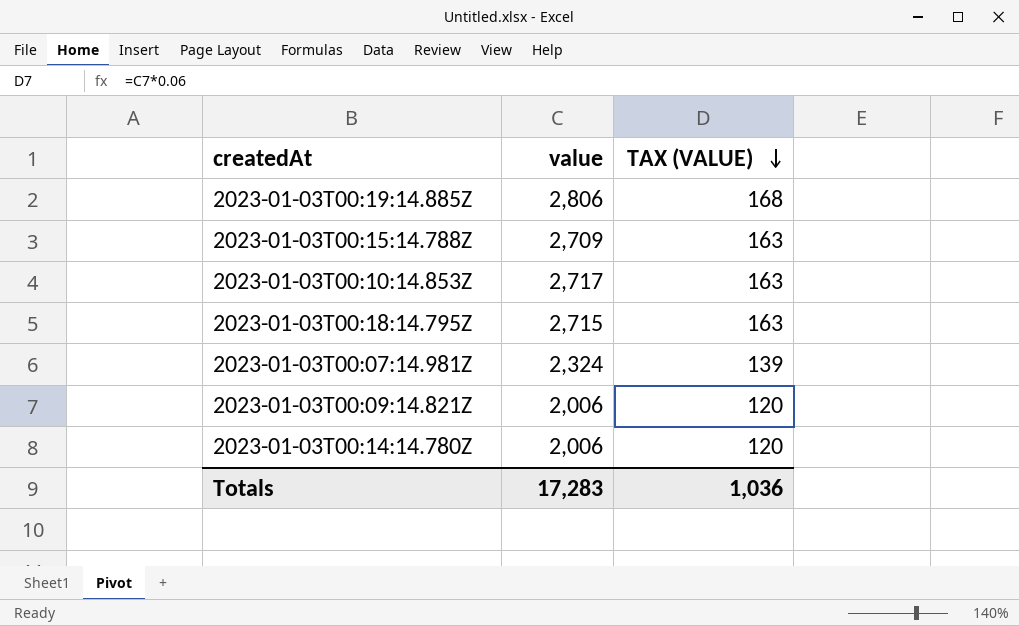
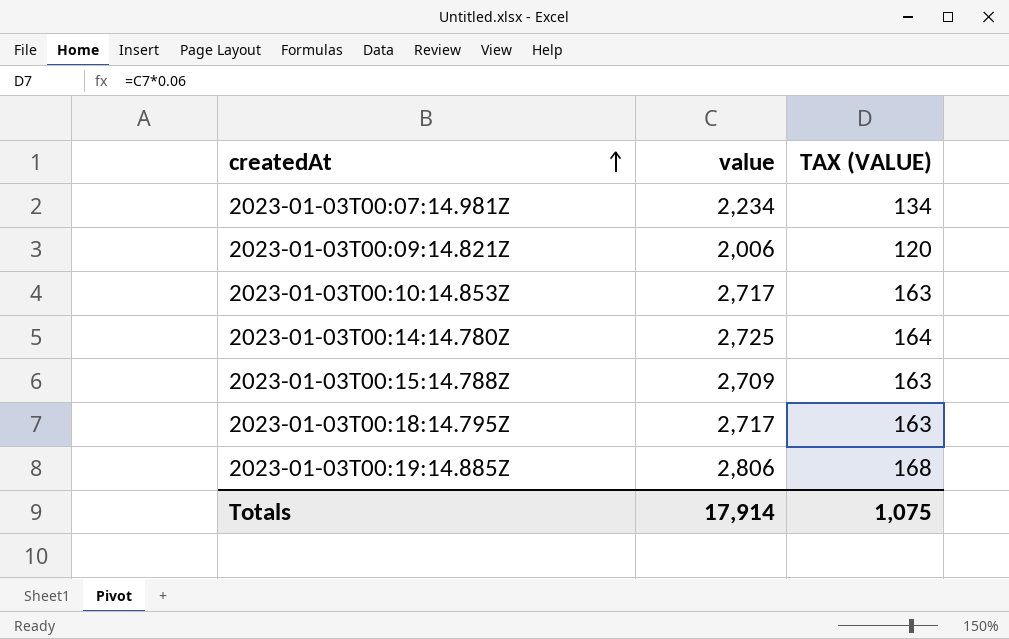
row order: TAX (VALUE) descending -> createdAt ascending
2023-01-03T00:07:14.981Z | value: 2,324 -> 2,234
2023-01-03T00:07:14.981Z | TAX (VALUE): 139 -> 134
2023-01-03T00:14:14.780Z | value: 2,006 -> 2,725
2023-01-03T00:14:14.780Z | TAX (VALUE): 120 -> 164
2023-01-03T00:18:14.795Z | value: 2,715 -> 2,717
Totals | value: 17,283 -> 17,914
Totals | TAX (VALUE): 1,036 -> 1,075

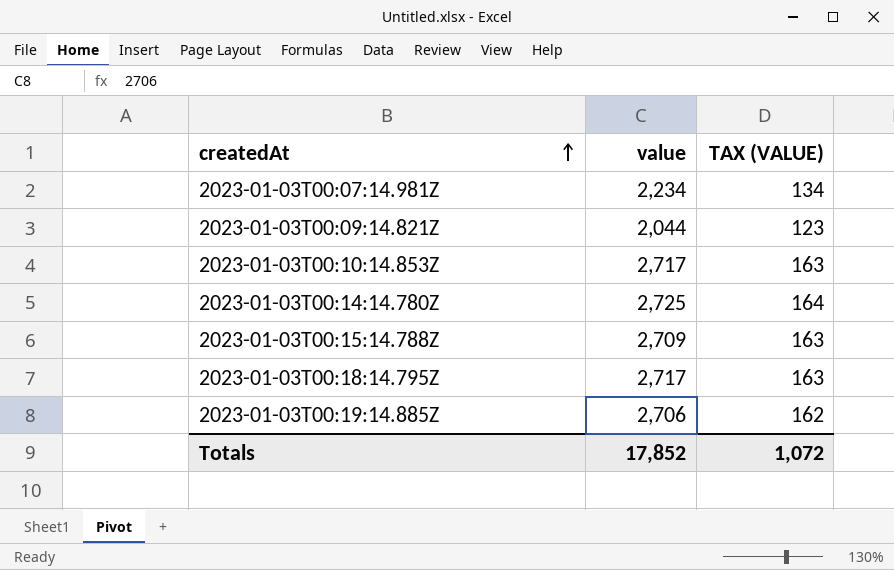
2023-01-03T00:09:14.821Z | value: 2,006 -> 2,044
2023-01-03T00:09:14.821Z | TAX (VALUE): 120 -> 123
2023-01-03T00:19:14.885Z | value: 2,806 -> 2,706
2023-01-03T00:19:14.885Z | TAX (VALUE): 168 -> 162
Totals | value: 17,914 -> 17,852
Totals | TAX (VALUE): 1,075 -> 1,072

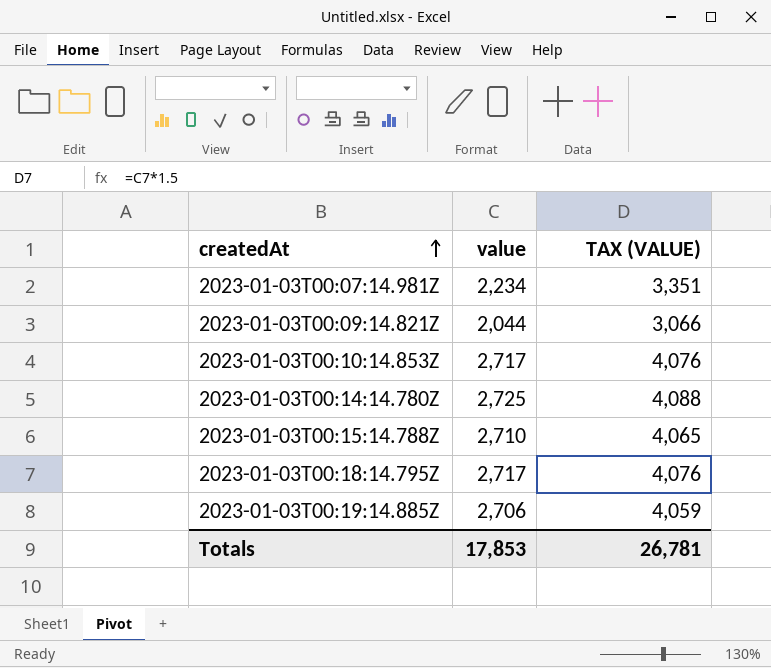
column TAX (VALUE) | formula: [value] * 0.06 -> [value] * 1.5
2023-01-03T00:15:14.788Z | value: 2,709 -> 2,710
Totals | value: 17,852 -> 17,853
Totals | TAX (VALUE): 1,072 -> 26,781

